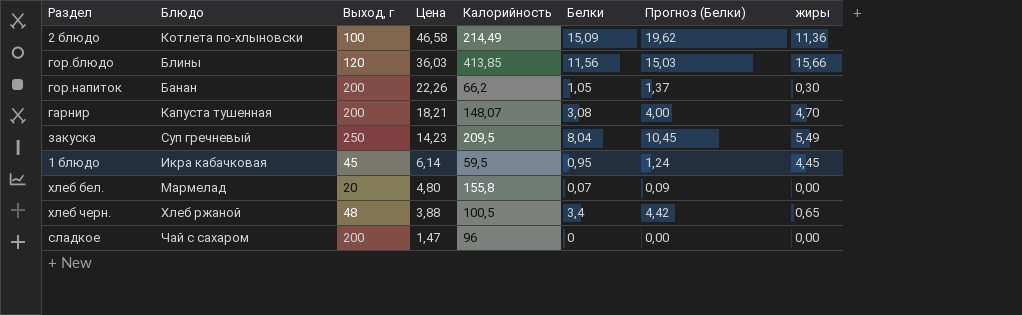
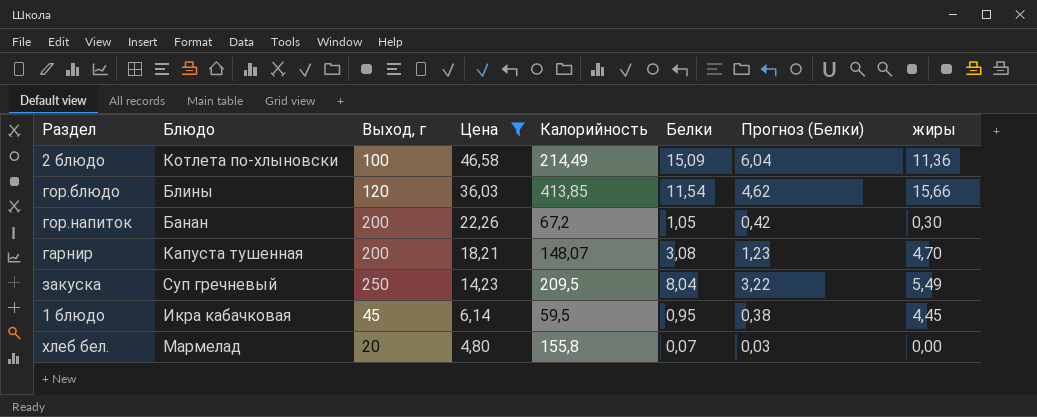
filter: none -> Цена >= 4,80
column Прогноз (Белки) | formula: [Белки] * 1,3 -> [Белки] * 0,4
гор.блюдо | Белки: 11,56 -> 11,54
гор.напиток | Калорийность: 66,2 -> 67,2

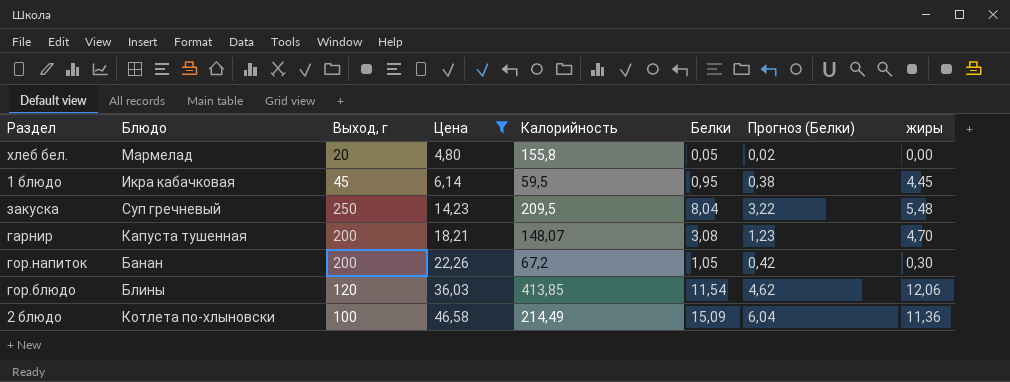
row order: Цена descending -> Цена ascending
хлеб бел. | Белки: 0,07 -> 0,05
хлеб бел. | Прогноз (Белки): 0,03 -> 0,02
закуска | жиры: 5,49 -> 5,48
гор.блюдо | жиры: 15,66 -> 12,06

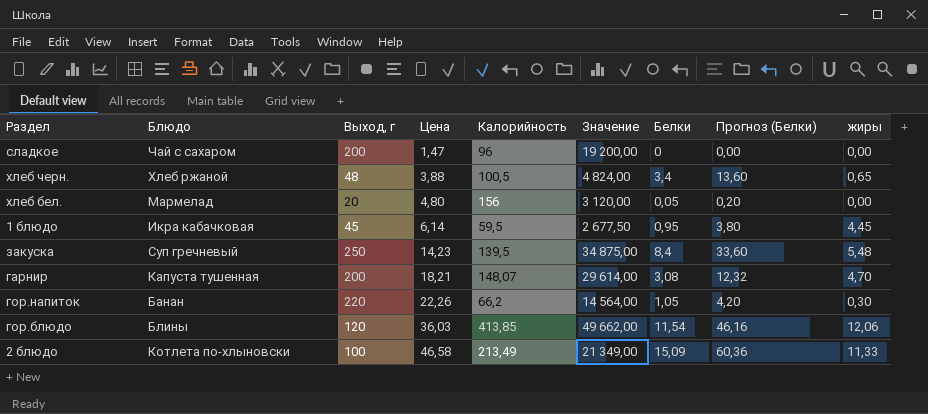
filter: Цена >= 4,80 -> none
column Значение | formula: none -> [Выход, г] * [Калорийность]
column Прогноз (Белки) | formula: [Белки] * 0,4 -> [Белки] * 4
хлеб бел. | Калорийность: 155,8 -> 156
закуска | Калорийность: 209,5 -> 139,5
закуска | Белки: 8,04 -> 8,4
гор.напиток | Выход, г: 200 -> 220
гор.напиток | Калорийность: 67,2 -> 66,2
2 блюдо | Калорийность: 214,49 -> 213,49
2 блюдо | жиры: 11,36 -> 11,33

